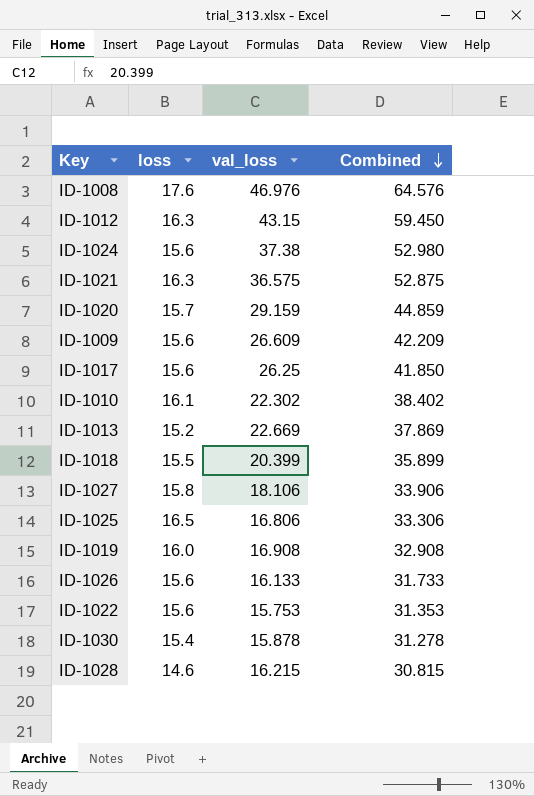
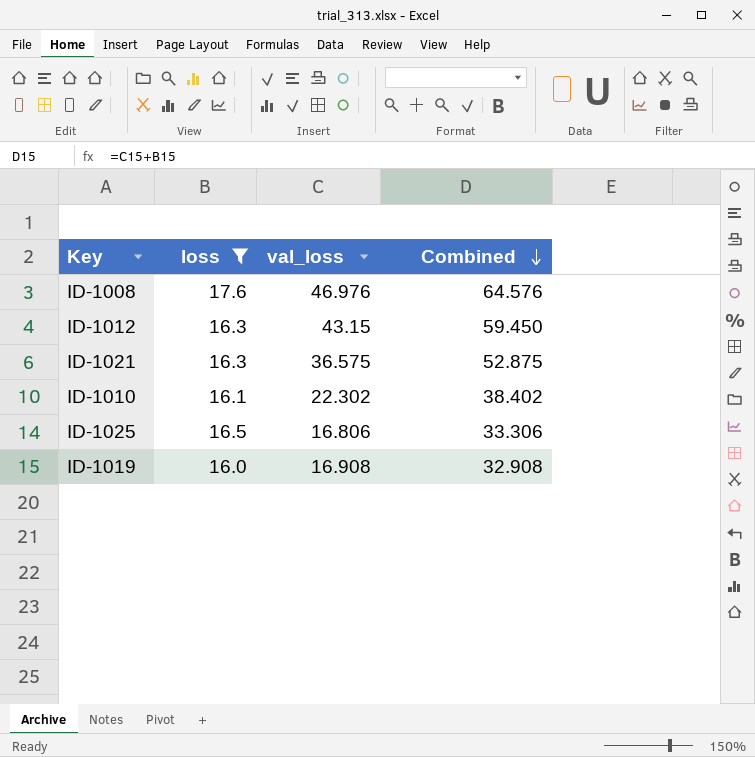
filter: none -> loss >= 16.0

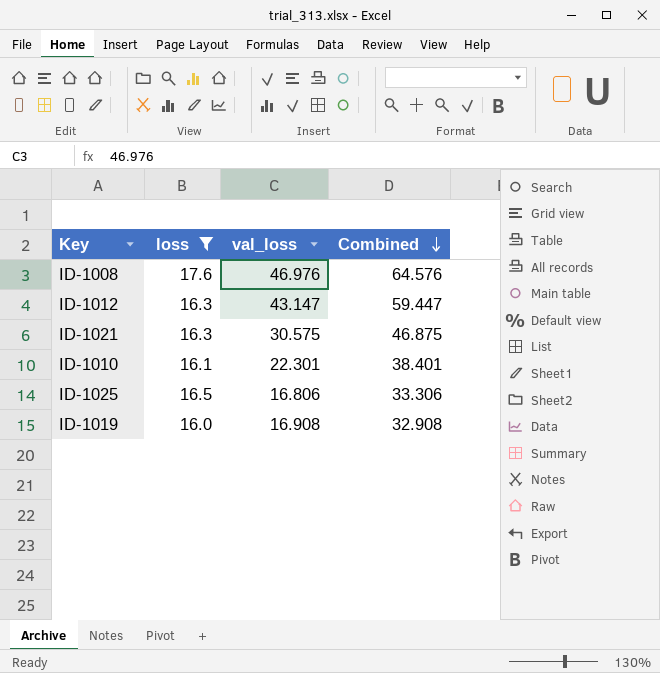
ID-1012 | val_loss: 43.15 -> 43.147
ID-1012 | Combined: 59.450 -> 59.447
ID-1021 | val_loss: 36.575 -> 30.575
ID-1021 | Combined: 52.875 -> 46.875
ID-1010 | val_loss: 22.302 -> 22.301
ID-1010 | Combined: 38.402 -> 38.401

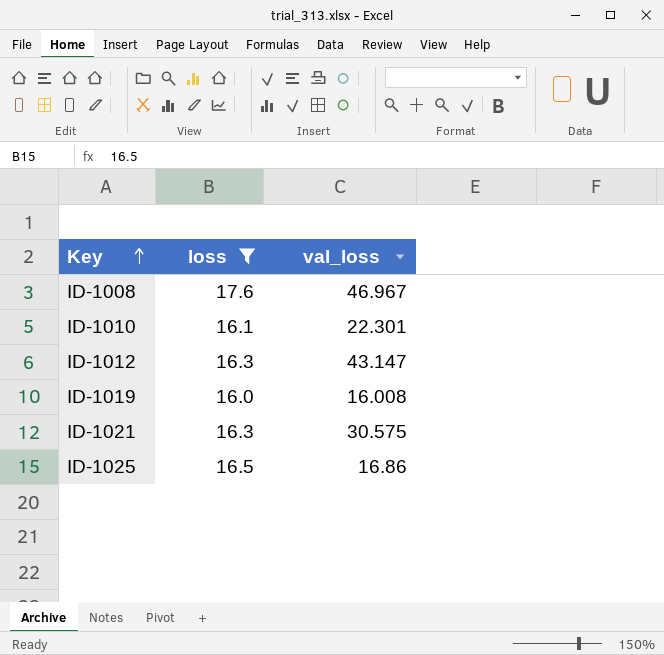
row order: Combined descending -> Key ascending
column Combined | formula: [loss] + [val_loss] -> none
ID-1008 | val_loss: 46.976 -> 46.967
ID-1019 | val_loss: 16.908 -> 16.008
ID-1025 | val_loss: 16.806 -> 16.86

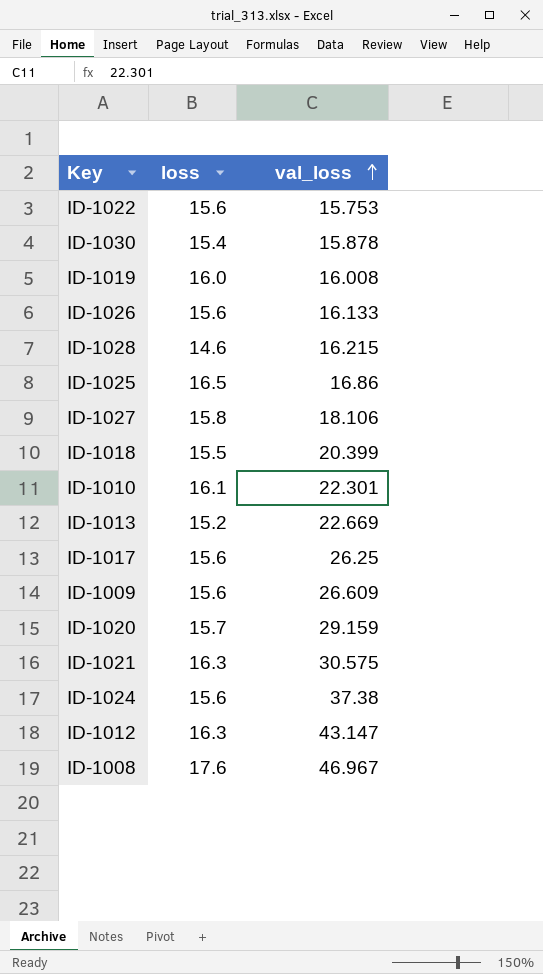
filter: loss >= 16.0 -> none
row order: Key ascending -> val_loss ascending

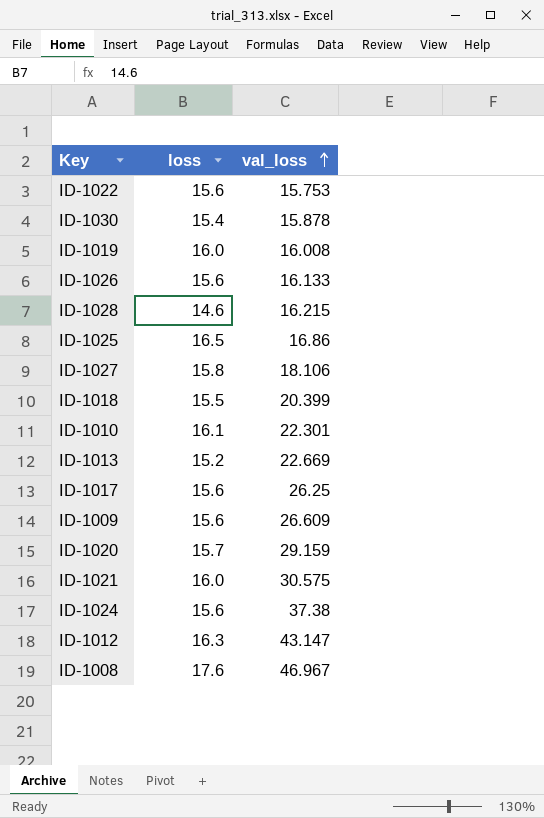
ID-1021 | loss: 16.3 -> 16.0

